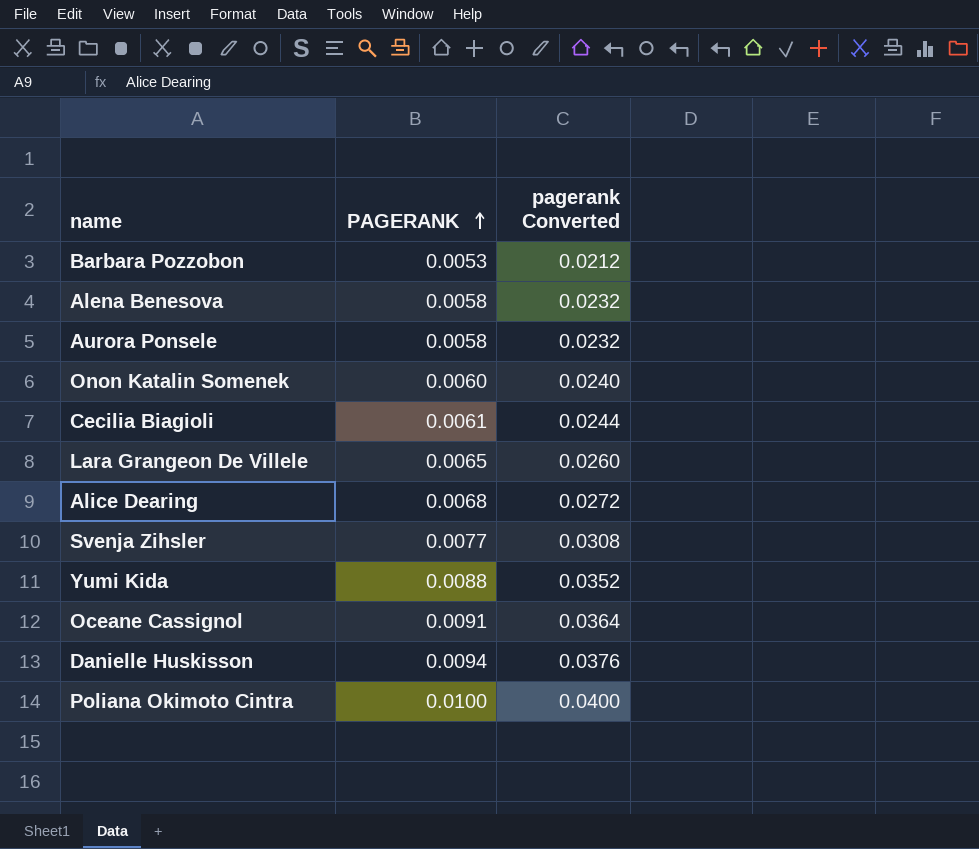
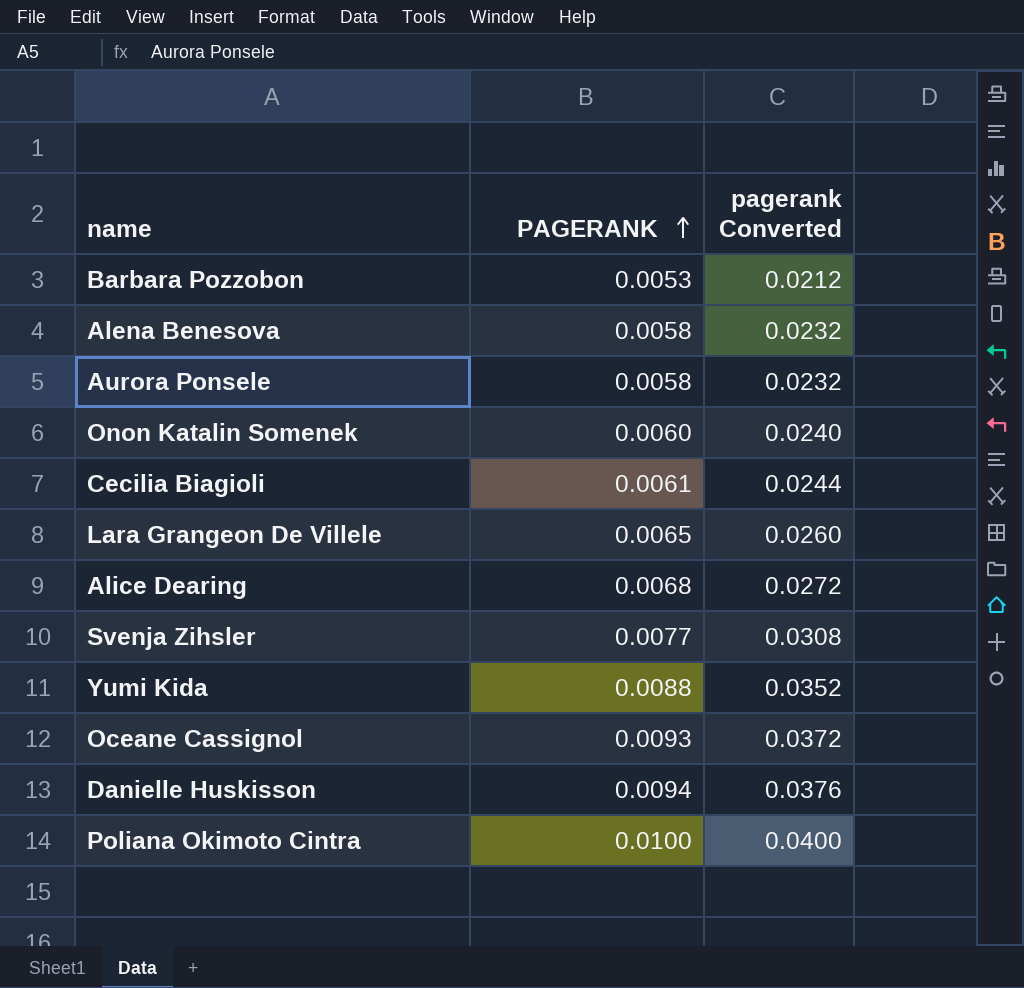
Oceane Cassignol | PAGERANK: 0.0091 -> 0.0093
Oceane Cassignol | pagerank Converted: 0.0364 -> 0.0372

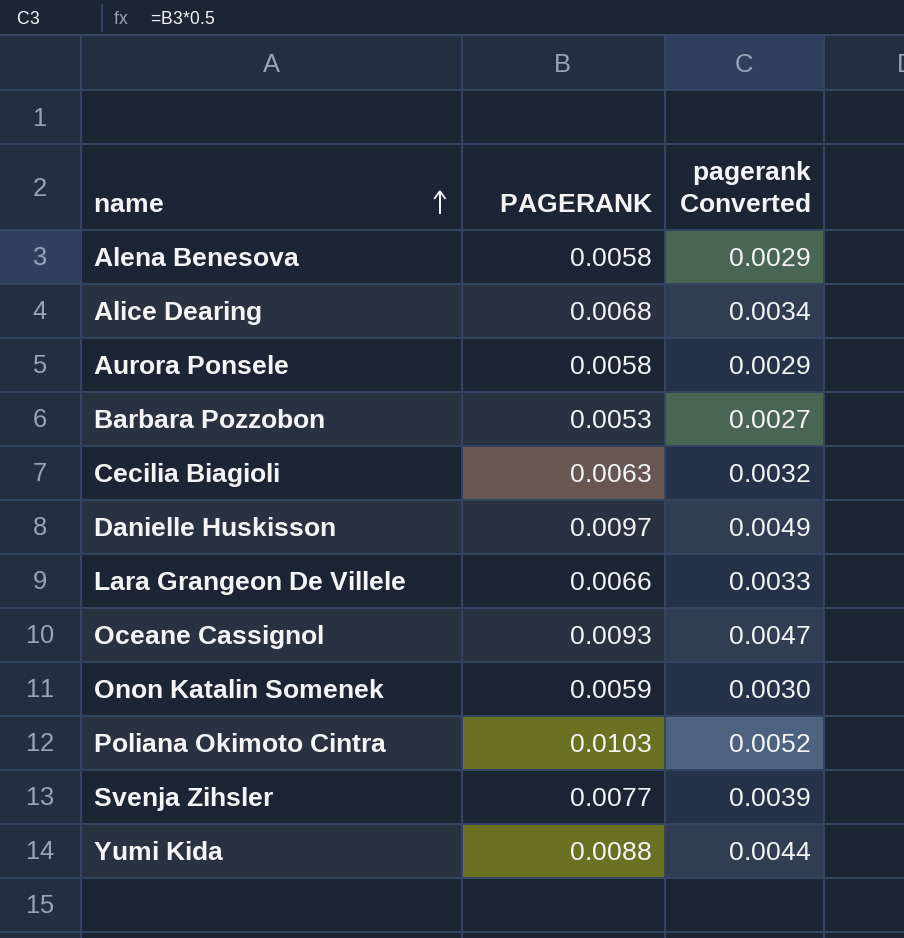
row order: PAGERANK ascending -> name ascending
column pagerank Converted | formula: [PAGERANK] * 4 -> [PAGERANK] * 0.5
Cecilia Biagioli | PAGERANK: 0.0061 -> 0.0063
Danielle Huskisson | PAGERANK: 0.0094 -> 0.0097
Lara Grangeon De Villele | PAGERANK: 0.0065 -> 0.0066
Onon Katalin Somenek | PAGERANK: 0.0060 -> 0.0059
Poliana Okimoto Cintra | PAGERANK: 0.0100 -> 0.0103

